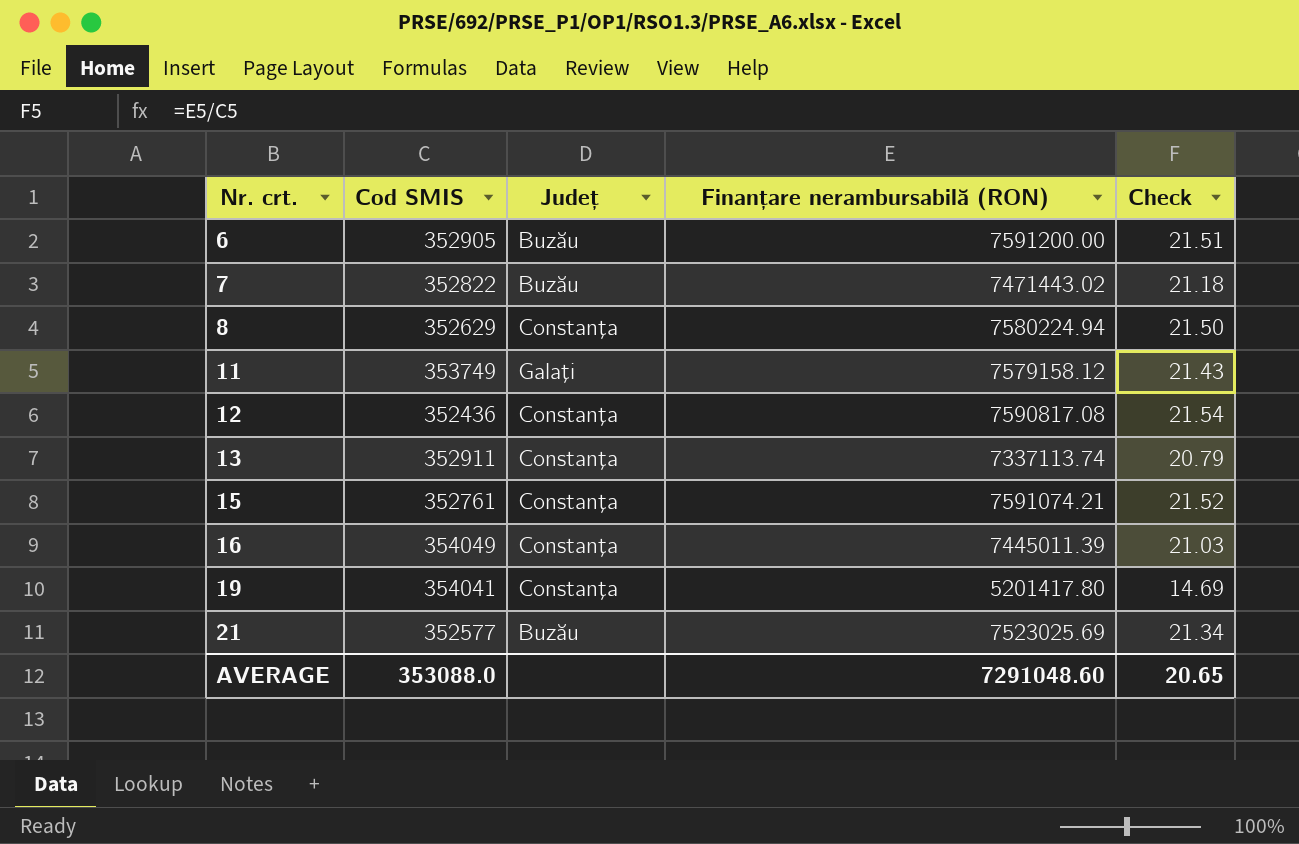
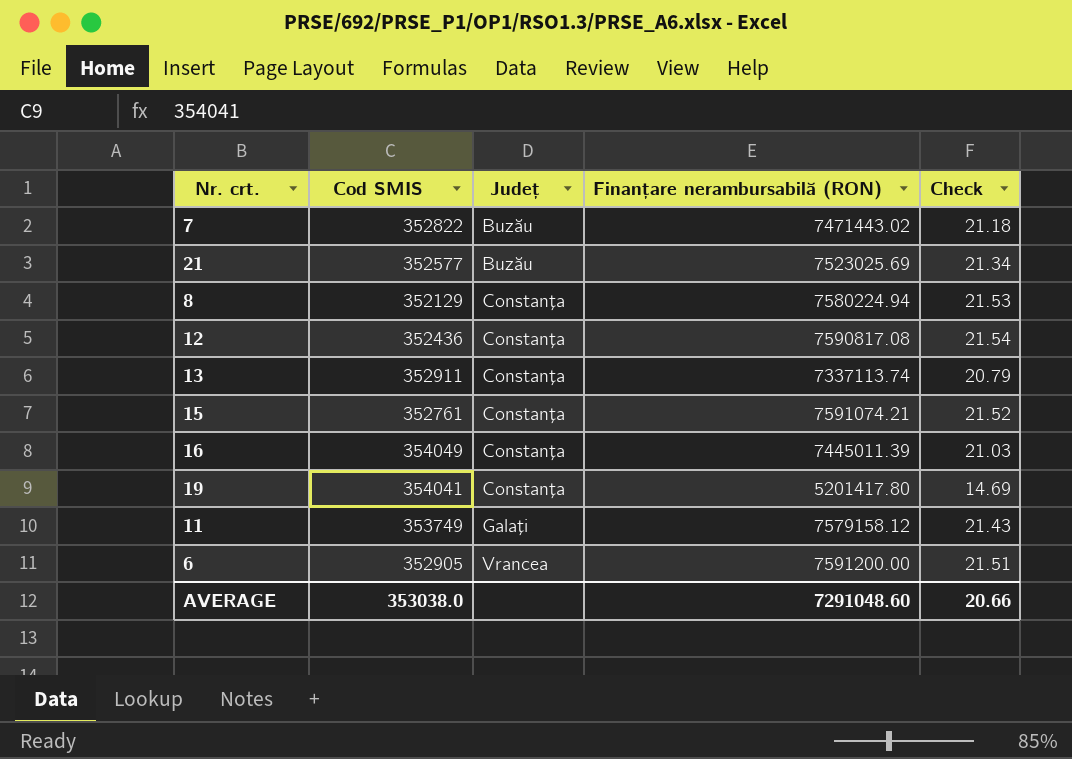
row order: Nr. crt. ascending -> Județ ascending
8 | Cod SMIS: 352629 -> 352129
8 | Check: 21.50 -> 21.53
6 | Județ: Buzău -> Vrancea
AVERAGE | Cod SMIS: 353088.0 -> 353038.0
AVERAGE | Check: 20.65 -> 20.66

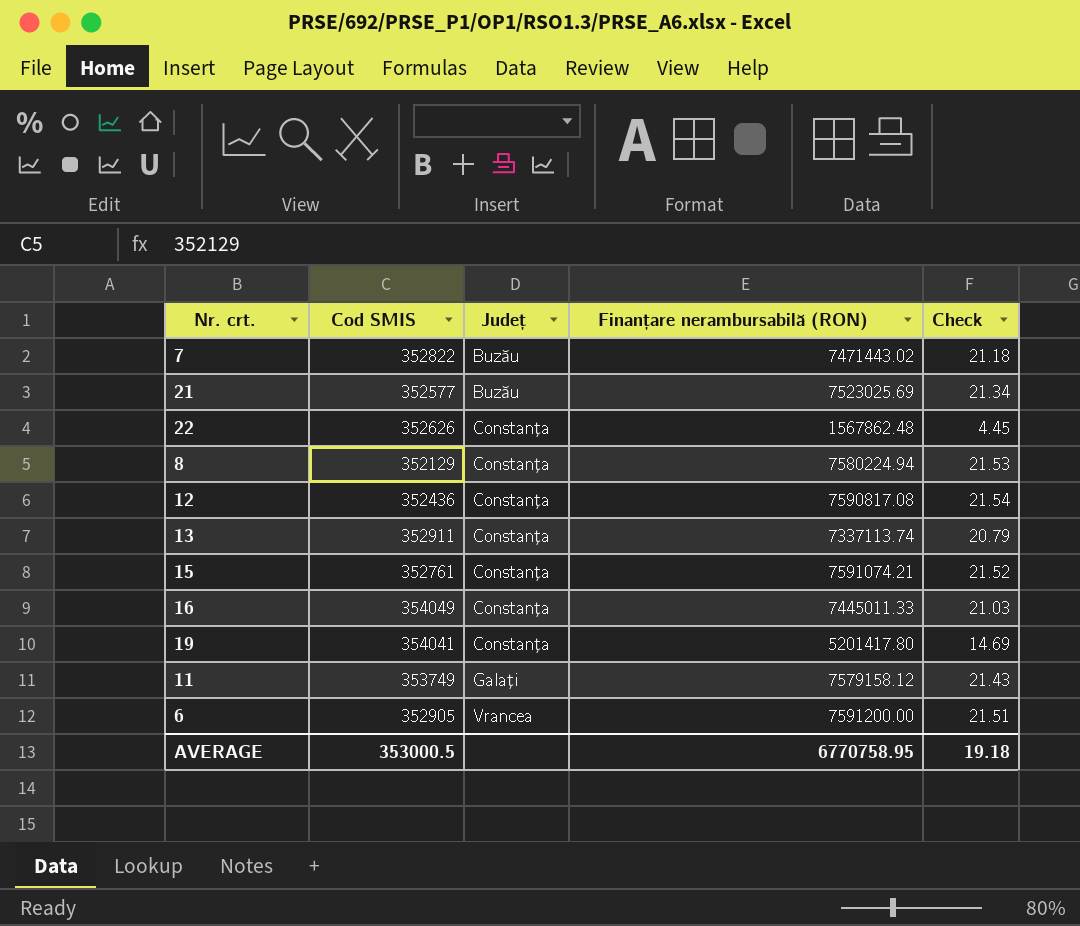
row 22: none -> 352626 | Constanţa | 1567862.48 | 4.45
16 | Finanțare nerambursabilă (RON): 7445011.39 -> 7445011.33
AVERAGE | Cod SMIS: 353038.0 -> 353000.5
AVERAGE | Finanțare nerambursabilă (RON): 7291048.60 -> 6770758.95
AVERAGE | Check: 20.66 -> 19.18

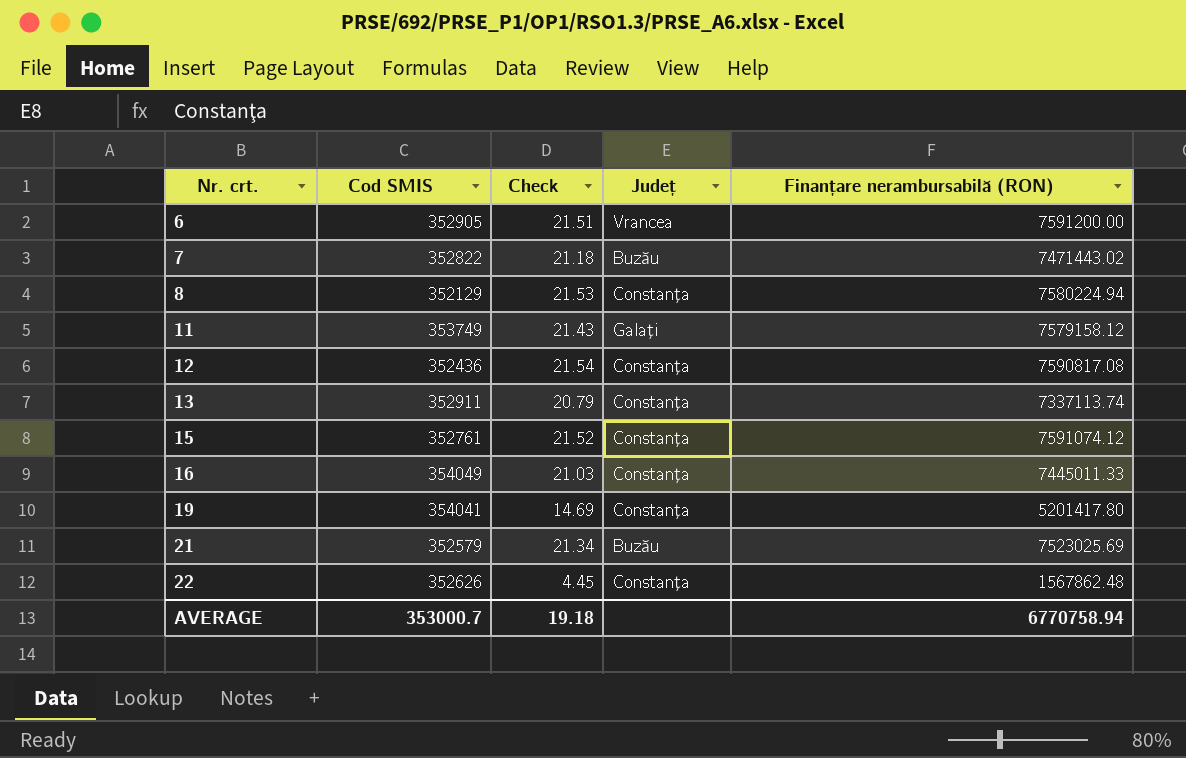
row order: Județ ascending -> Nr. crt. ascending
column Check | position: 5 -> 3
15 | Finanțare nerambursabilă (RON): 7591074.21 -> 7591074.12
21 | Cod SMIS: 352577 -> 352579
AVERAGE | Cod SMIS: 353000.5 -> 353000.7
AVERAGE | Finanțare nerambursabilă (RON): 6770758.95 -> 6770758.94

